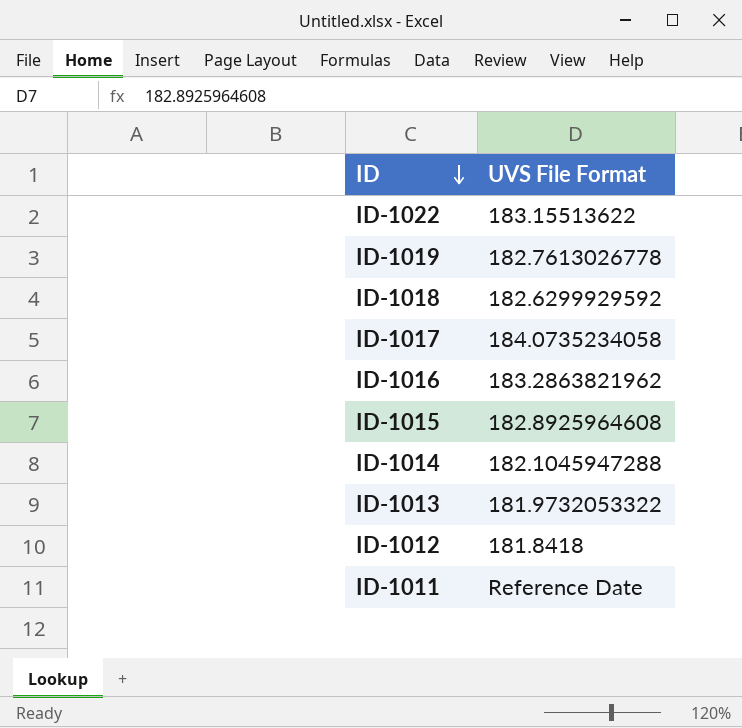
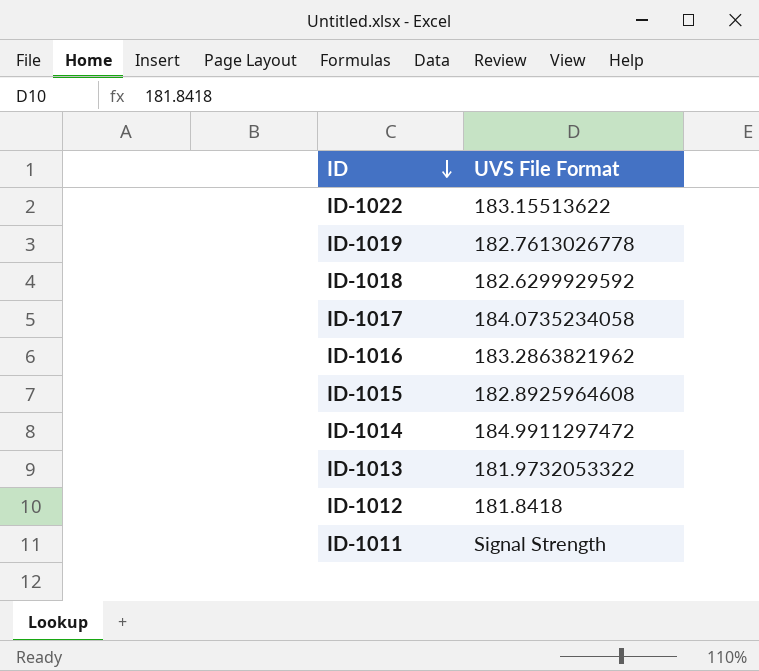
ID-1014 | UVS File Format: 182.1045947288 -> 184.9911297472
ID-1011 | UVS File Format: Reference Date -> Signal Strength

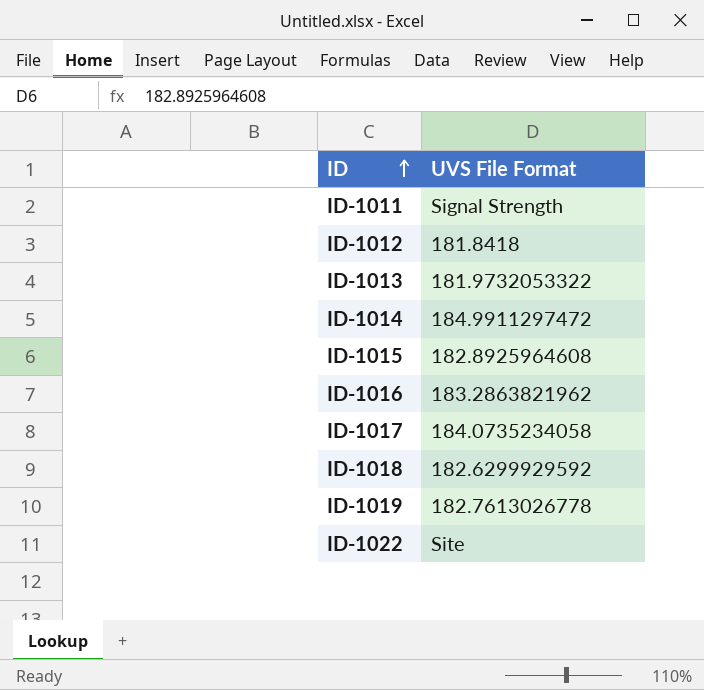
row order: ID descending -> ID ascending
ID-1022 | UVS File Format: 183.15513622 -> Site

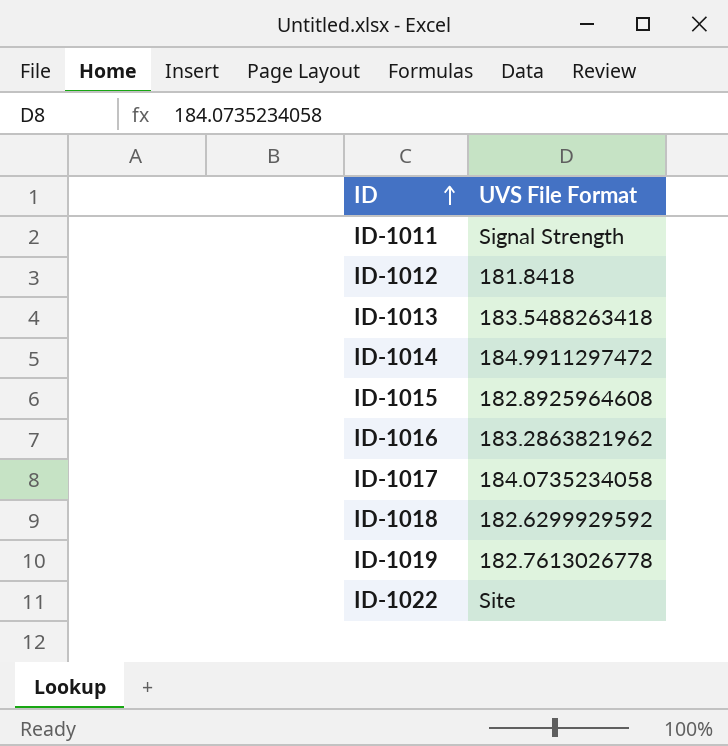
ID-1013 | UVS File Format: 181.9732053322 -> 183.5488263418

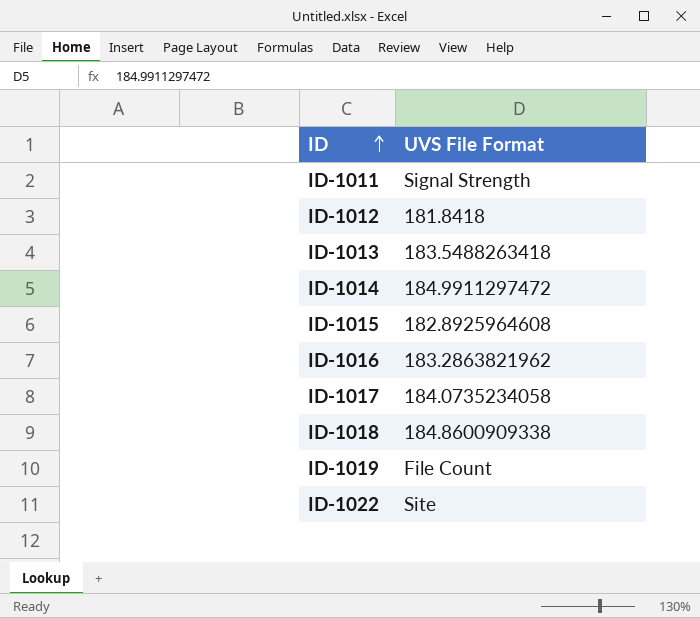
ID-1018 | UVS File Format: 182.6299929592 -> 184.8600909338
ID-1019 | UVS File Format: 182.7613026778 -> File Count

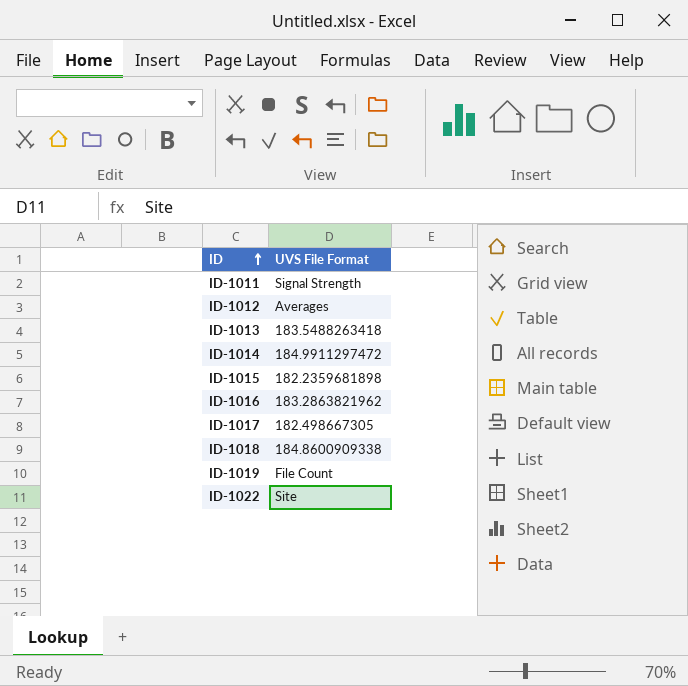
ID-1012 | UVS File Format: 181.8418 -> Averages
ID-1015 | UVS File Format: 182.8925964608 -> 182.2359681898
ID-1017 | UVS File Format: 184.0735234058 -> 182.498667305

